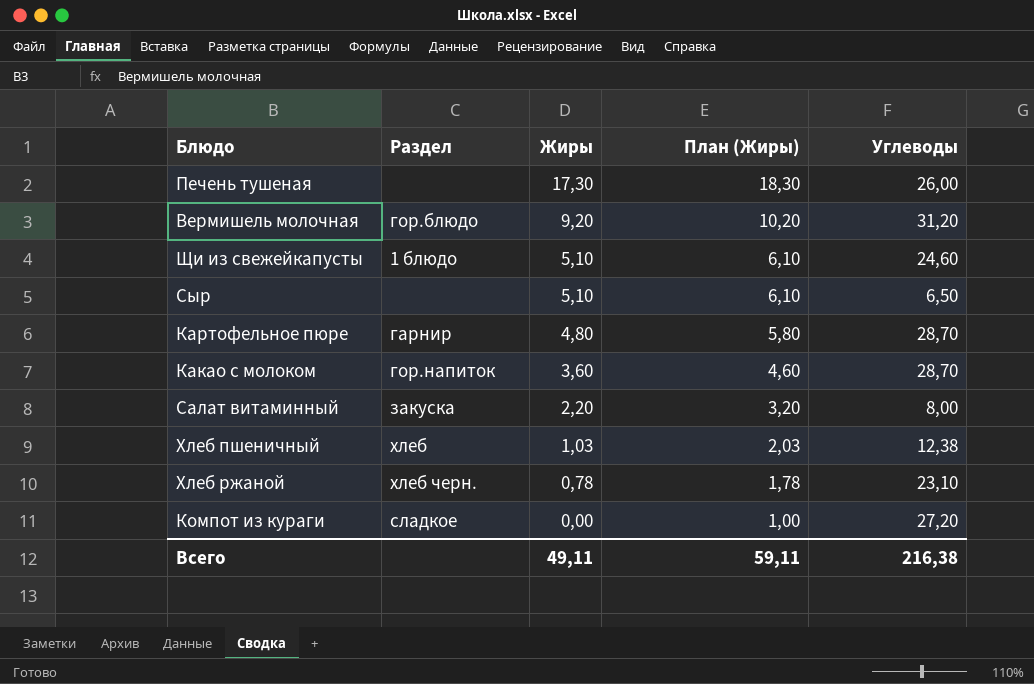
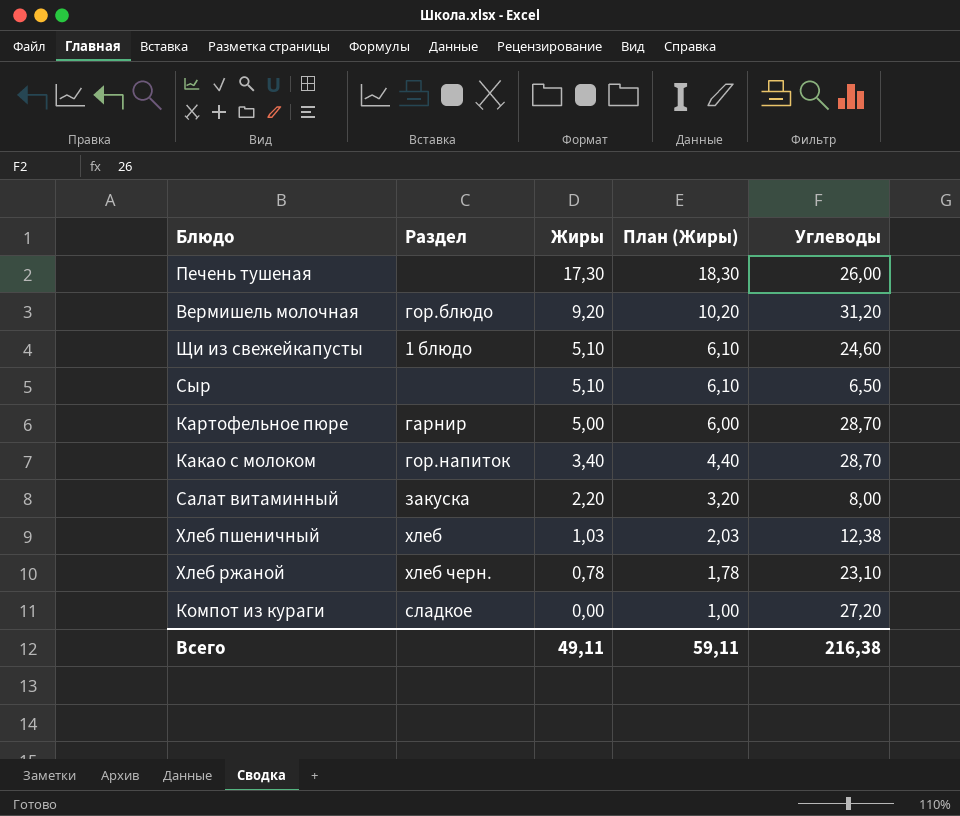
Картофельное пюре | Жиры: 4,80 -> 5,00
Картофельное пюре | План (Жиры): 5,80 -> 6,00
Какао с молоком | Жиры: 3,60 -> 3,40
Какао с молоком | План (Жиры): 4,60 -> 4,40

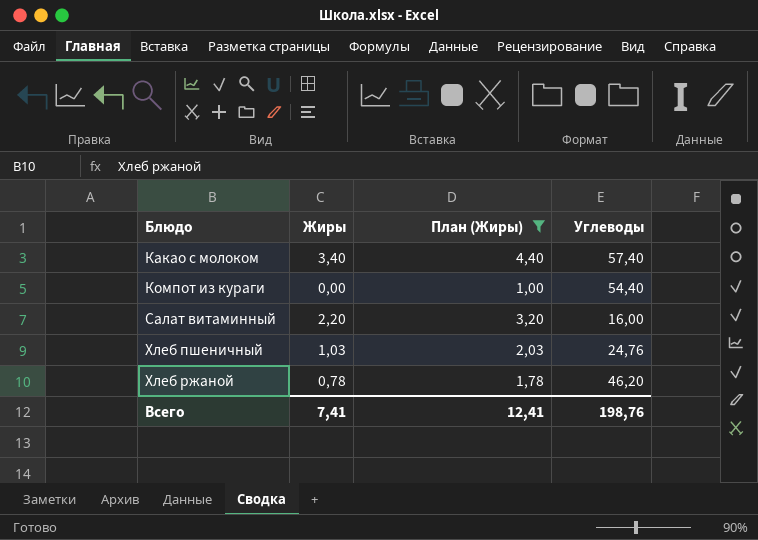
filter: none -> План (Жиры) <= 4,40
row order: Жиры descending -> Блюдо ascending
column Раздел | position: 2 -> none
Какао с молоком | Углеводы: 28,70 -> 57,40
Компот из кураги | Углеводы: 27,20 -> 54,40
Салат витаминный | Углеводы: 8,00 -> 16,00
Хлеб пшеничный | Углеводы: 12,38 -> 24,76
Хлеб ржаной | Углеводы: 23,10 -> 46,20
Всего | Жиры: 49,11 -> 7,41
Всего | План (Жиры): 59,11 -> 12,41
Всего | Углеводы: 216,38 -> 198,76

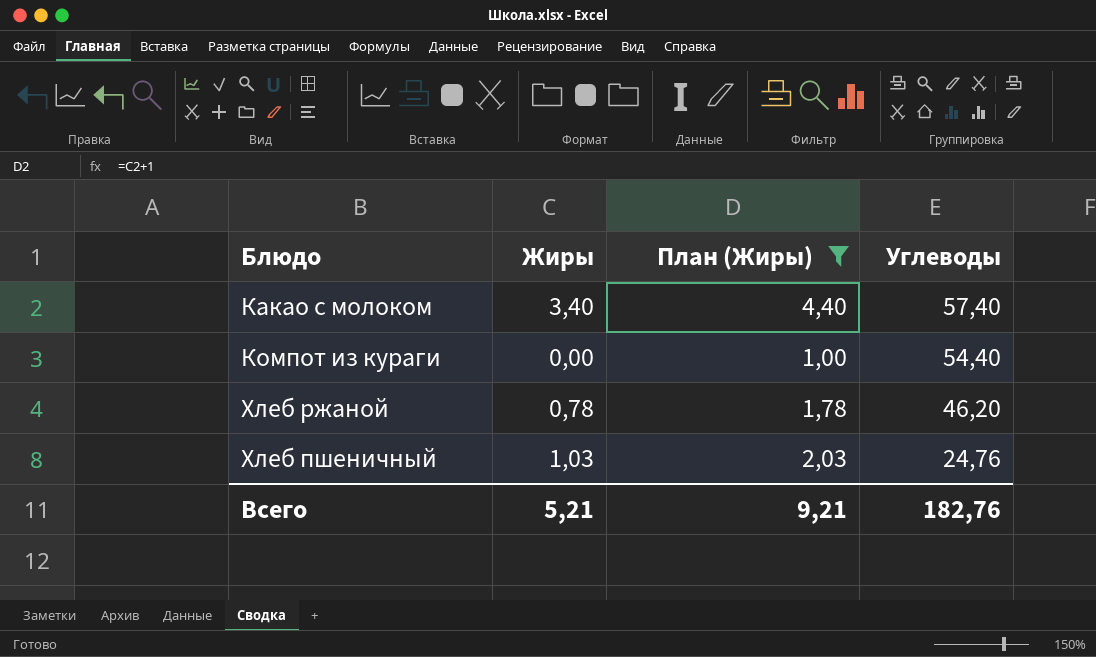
row order: Блюдо ascending -> Углеводы descending
row Салат витаминный: 2,20 | 3,20 | 16,00 -> none
Всего | Жиры: 7,41 -> 5,21
Всего | План (Жиры): 12,41 -> 9,21
Всего | Углеводы: 198,76 -> 182,76

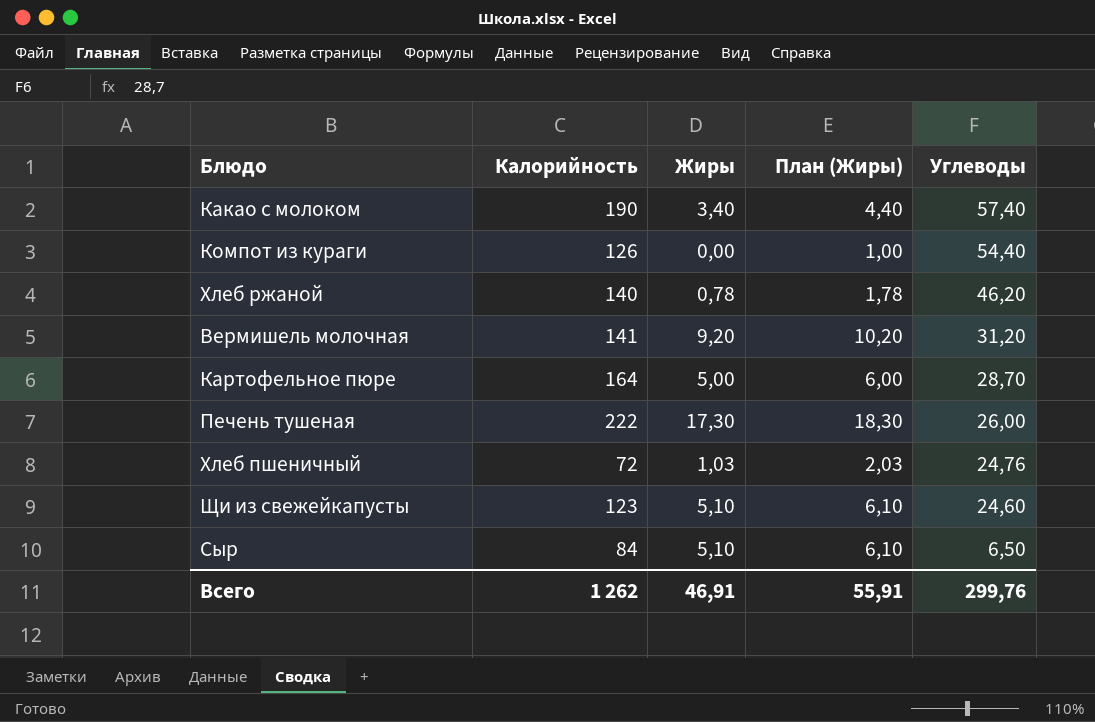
filter: План (Жиры) <= 4,40 -> none
column Калорийность | position: none -> 2
Всего | Жиры: 5,21 -> 46,91
Всего | План (Жиры): 9,21 -> 55,91
Всего | Углеводы: 182,76 -> 299,76

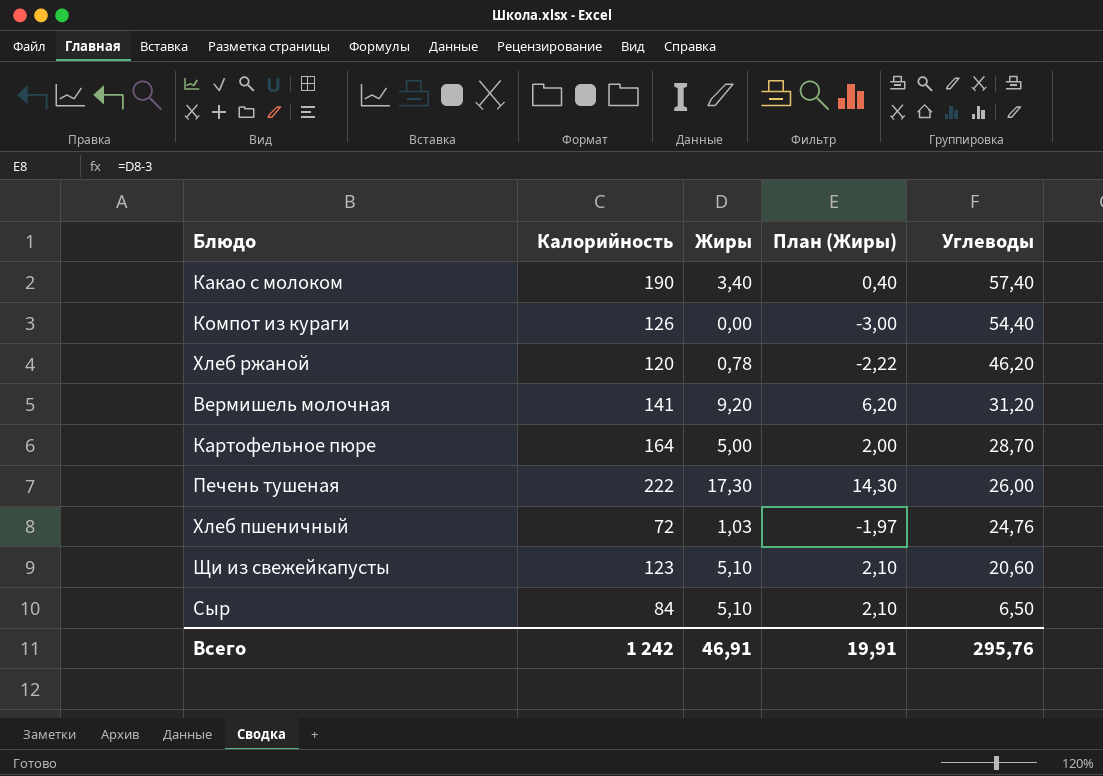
column План (Жиры) | formula: [Жиры] + 1 -> [Жиры] - 3
Хлеб ржаной | Калорийность: 140 -> 120
Щи из свежейкапусты | Углеводы: 24,60 -> 20,60
Всего | Калорийность: 1 262 -> 1 242
Всего | План (Жиры): 55,91 -> 19,91
Всего | Углеводы: 299,76 -> 295,76

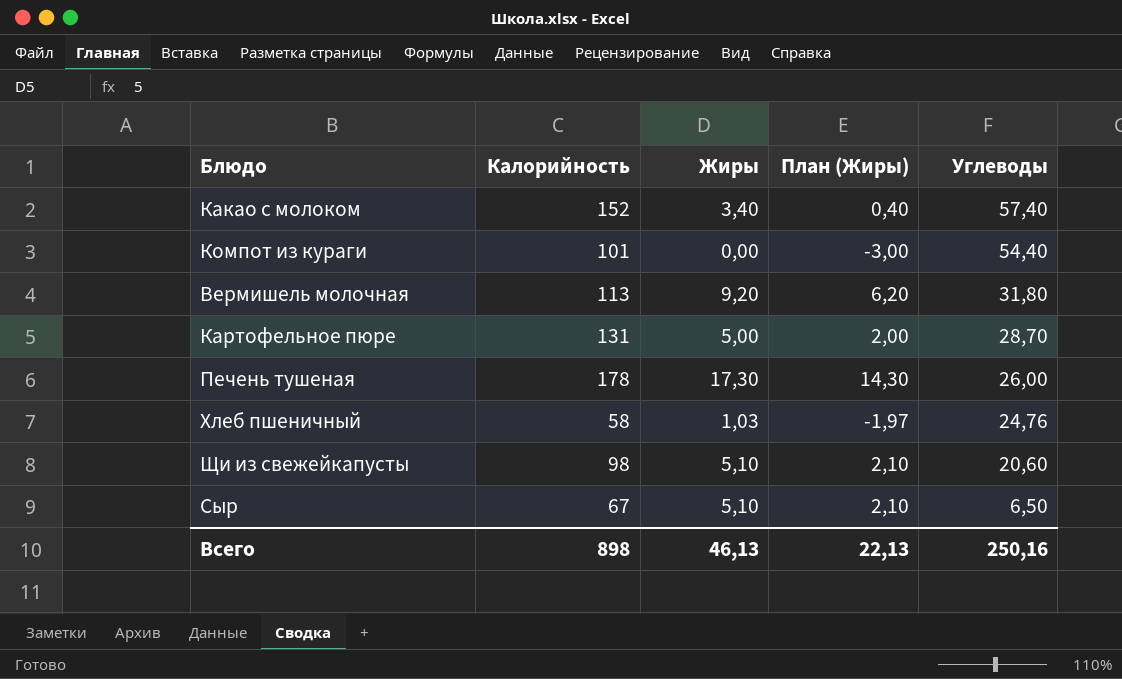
row Хлеб ржаной: 120 | 0,78 | -2,22 | 46,20 -> none
Какао с молоком | Калорийность: 190 -> 152
Компот из кураги | Калорийность: 126 -> 101
Вермишель молочная | Калорийность: 141 -> 113
Вермишель молочная | Углеводы: 31,20 -> 31,80
Картофельное пюре | Калорийность: 164 -> 131
Печень тушеная | Калорийность: 222 -> 178
Хлеб пшеничный | Калорийность: 72 -> 58
Щи из свежейкапусты | Калорийность: 123 -> 98
Сыр | Калорийность: 84 -> 67
Всего | Калорийность: 1 242 -> 898
Всего | Жиры: 46,91 -> 46,13
Всего | План (Жиры): 19,91 -> 22,13
Всего | Углеводы: 295,76 -> 250,16

